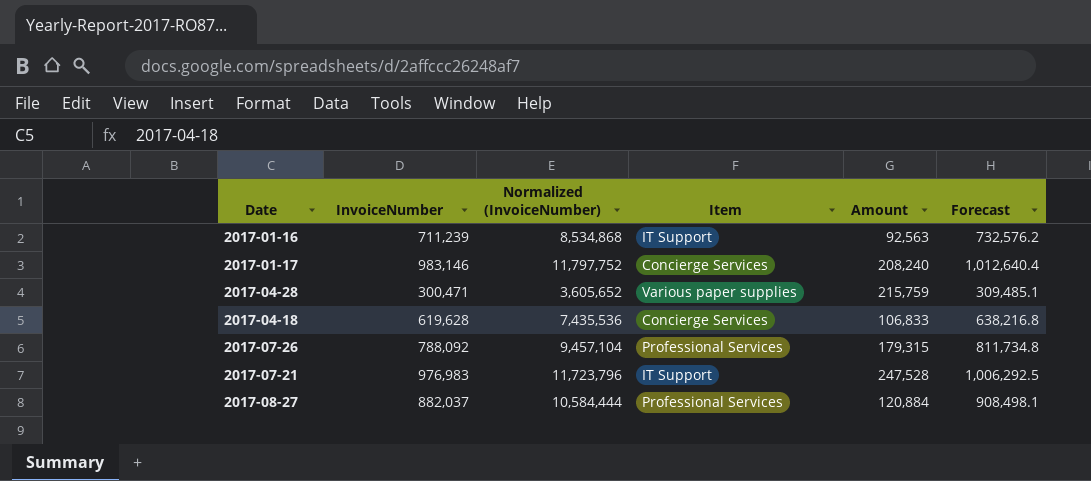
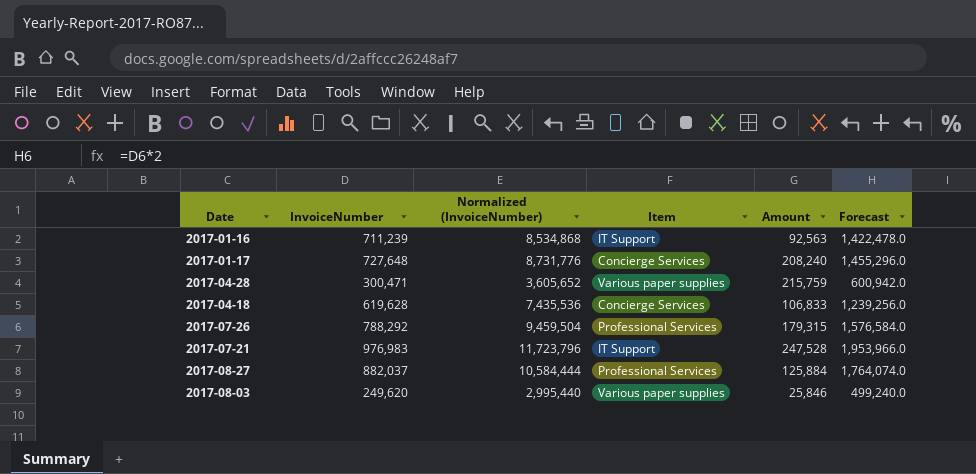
column Forecast | formula: [InvoiceNumber] * 1.03 -> [InvoiceNumber] * 2
2017-01-17 | InvoiceNumber: 983,146 -> 727,648
2017-01-17 | Normalized (InvoiceNumber): 11,797,752 -> 8,731,776
2017-07-26 | InvoiceNumber: 788,092 -> 788,292
2017-07-26 | Normalized (InvoiceNumber): 9,457,104 -> 9,459,504
2017-08-27 | Amount: 120,884 -> 125,884
row 2017-08-03: none -> 249,620 | 2,995,440 | Various paper supplies | 25,846 | 499,240.0

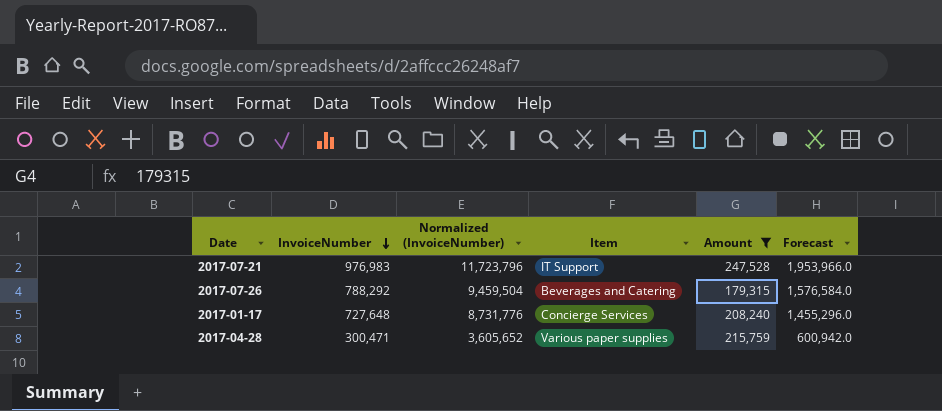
filter: none -> Amount >= 179,315
row order: none -> InvoiceNumber descending
2017-07-26 | Item: Professional Services -> Beverages and Catering

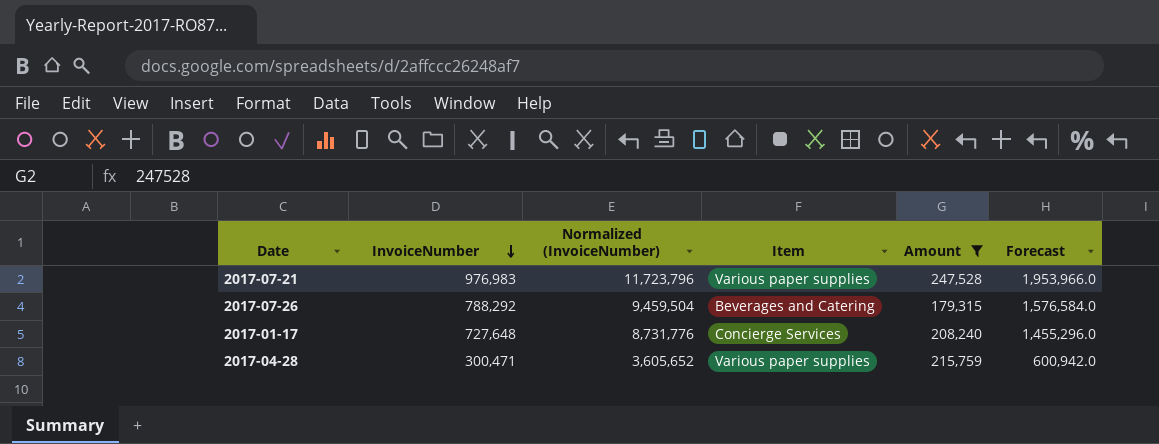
2017-07-21 | Item: IT Support -> Various paper supplies

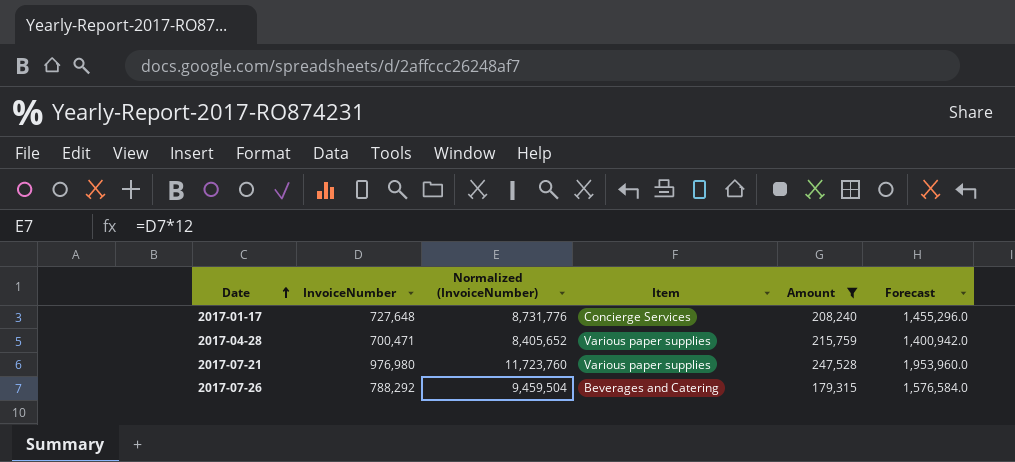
row order: InvoiceNumber descending -> Date ascending
2017-04-28 | InvoiceNumber: 300,471 -> 700,471
2017-04-28 | Normalized (InvoiceNumber): 3,605,652 -> 8,405,652
2017-04-28 | Forecast: 600,942.0 -> 1,400,942.0
2017-07-21 | InvoiceNumber: 976,983 -> 976,980
2017-07-21 | Normalized (InvoiceNumber): 11,723,796 -> 11,723,760
2017-07-21 | Forecast: 1,953,966.0 -> 1,953,960.0

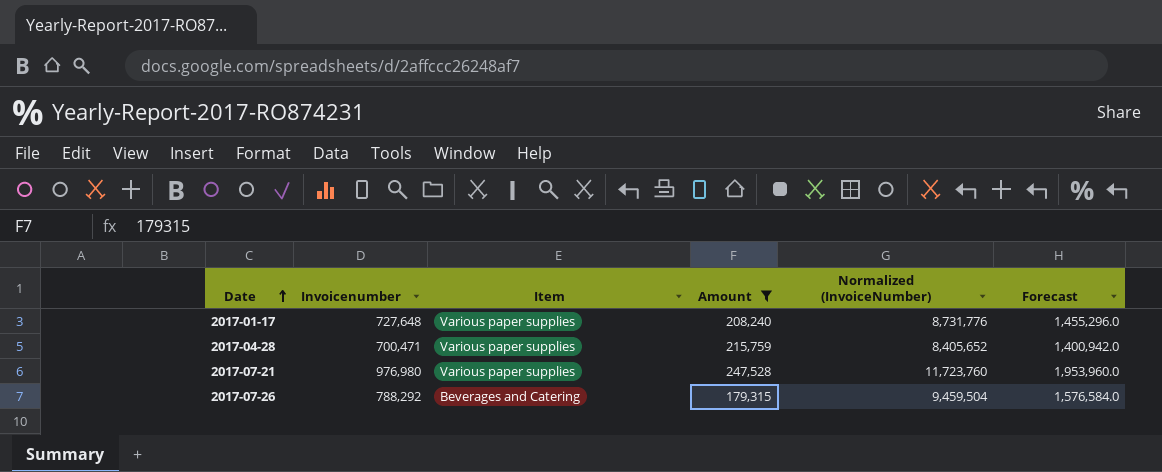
column name: InvoiceNumber -> Invoicenumber
column Normalized (InvoiceNumber) | position: 3 -> 5
2017-01-17 | Item: Concierge Services -> Various paper supplies

